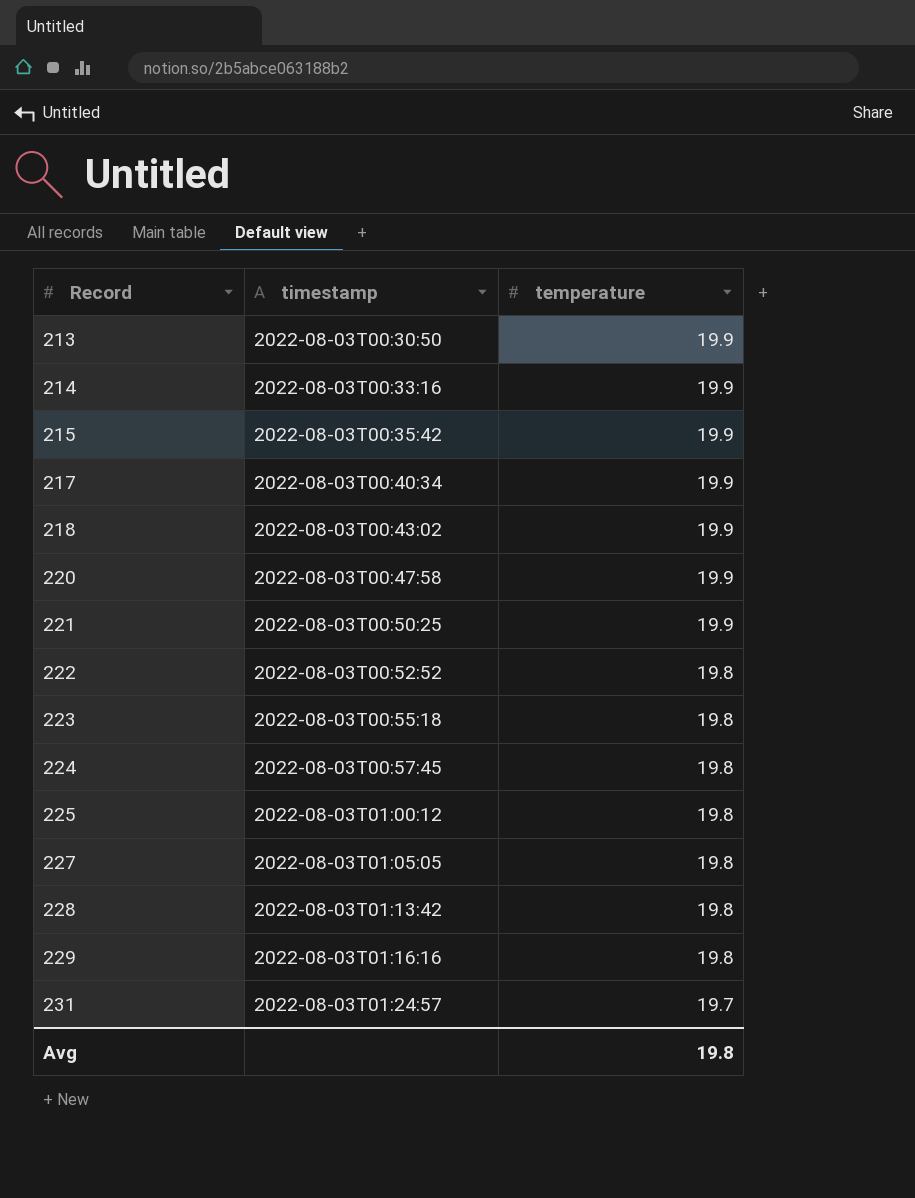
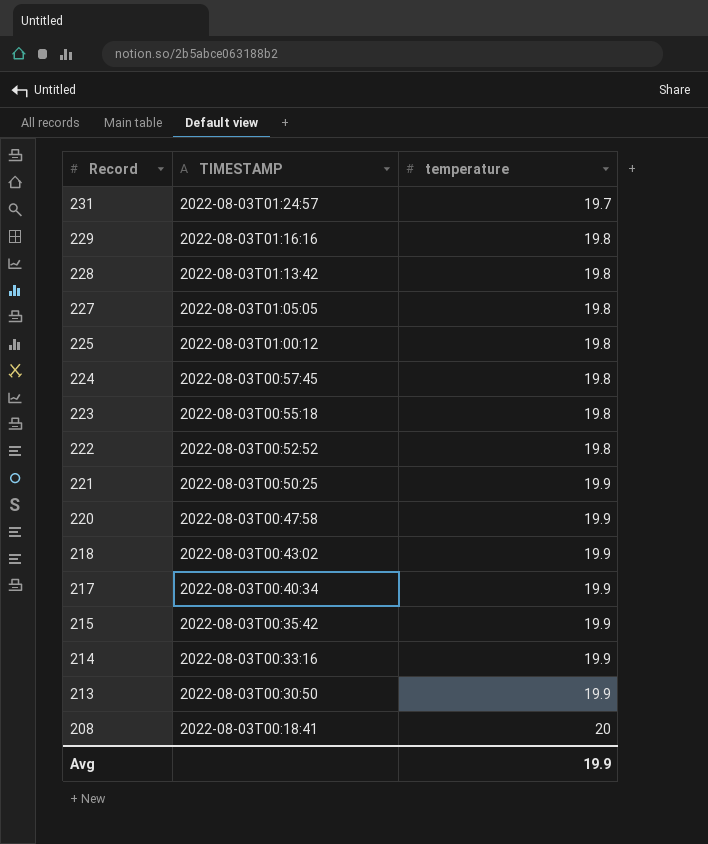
row order: Record ascending -> Record descending
column name: timestamp -> TIMESTAMP
row 208: none -> 2022-08-03T00:18:41 | 20
Avg | temperature: 19.8 -> 19.9

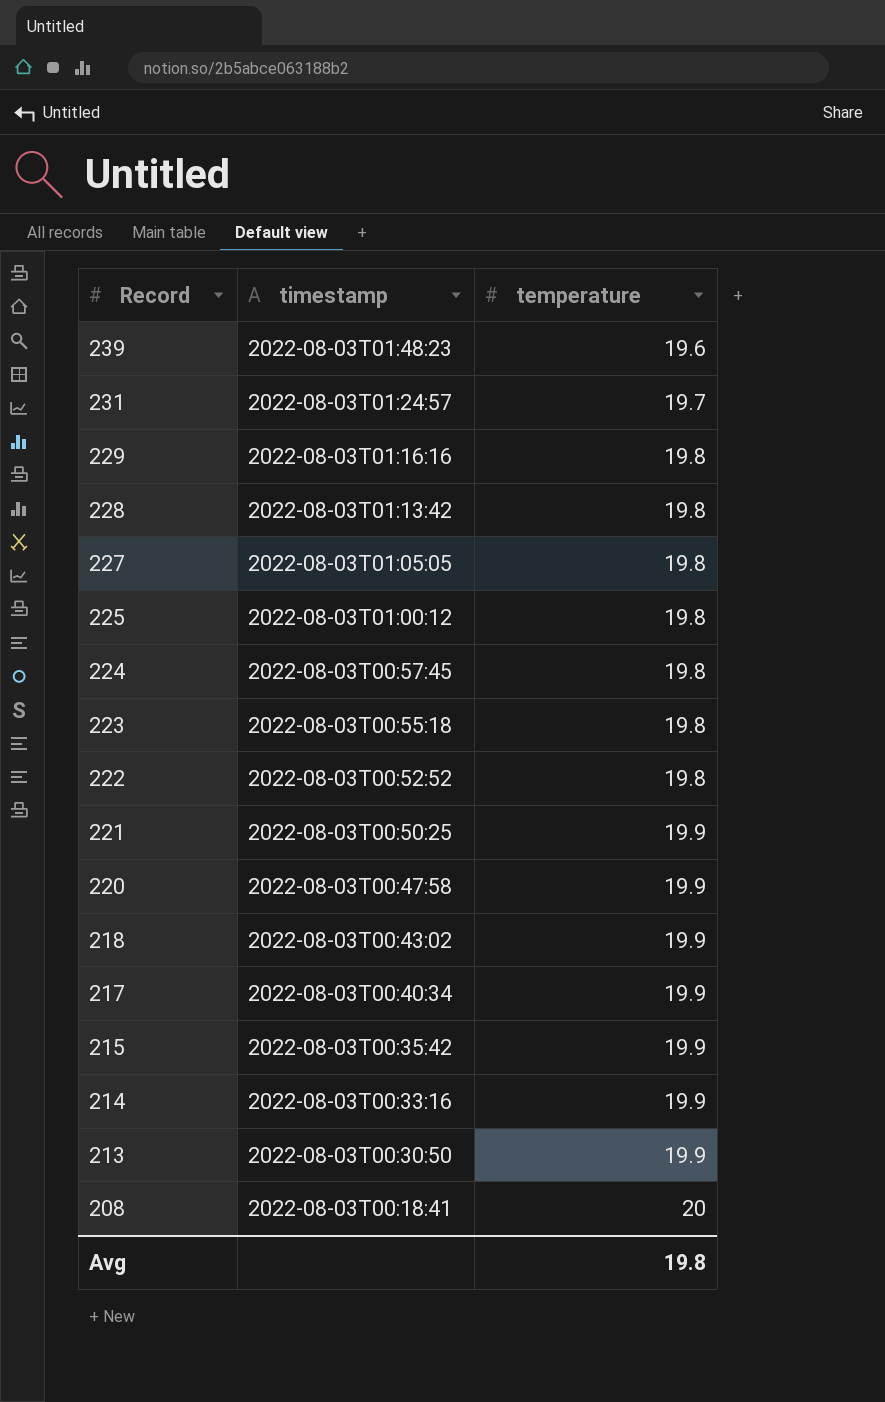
column name: TIMESTAMP -> timestamp
row 239: none -> 2022-08-03T01:48:23 | 19.6
Avg | temperature: 19.9 -> 19.8

